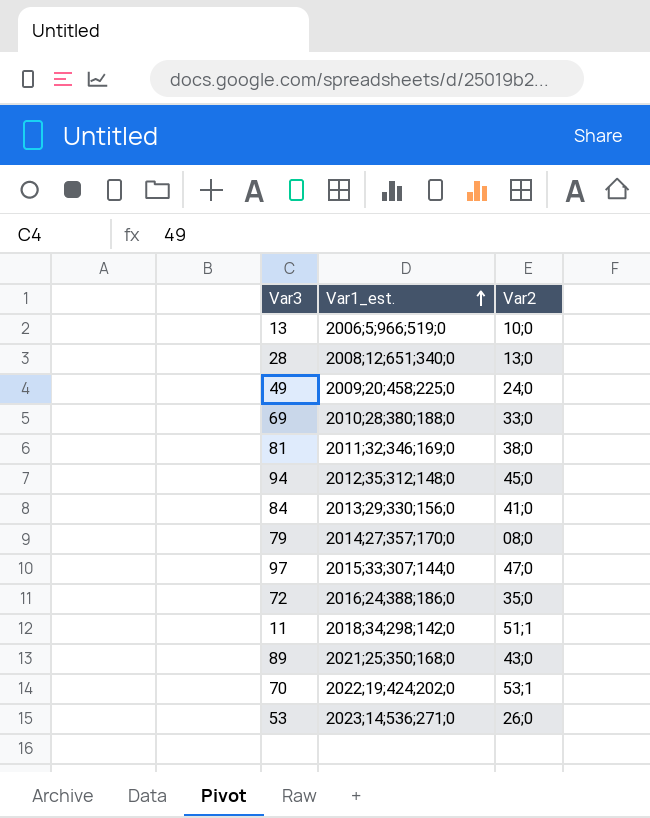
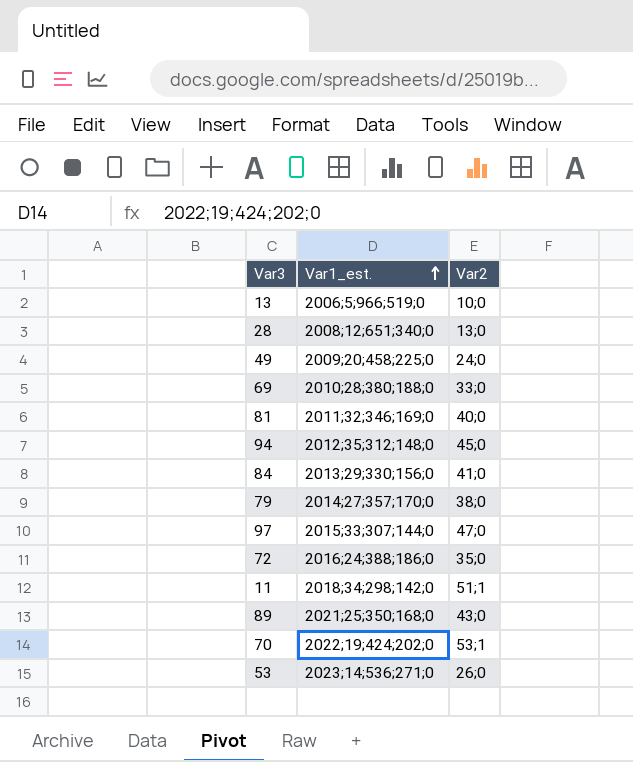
81 | Var2: 38;0 -> 40;0
79 | Var2: 08;0 -> 38;0

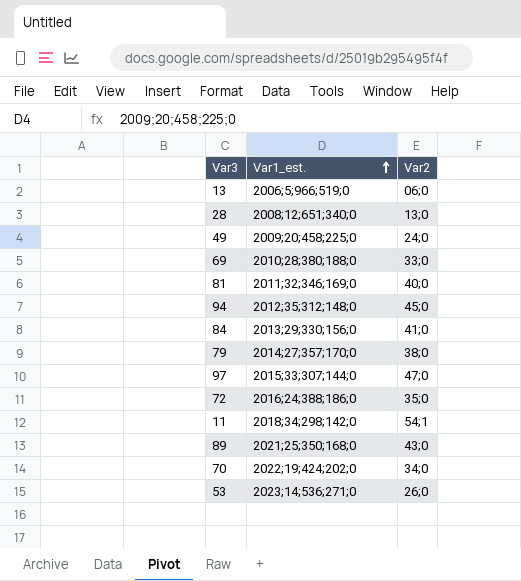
13 | Var2: 10;0 -> 06;0
11 | Var2: 51;1 -> 54;1
70 | Var2: 53;1 -> 34;0

